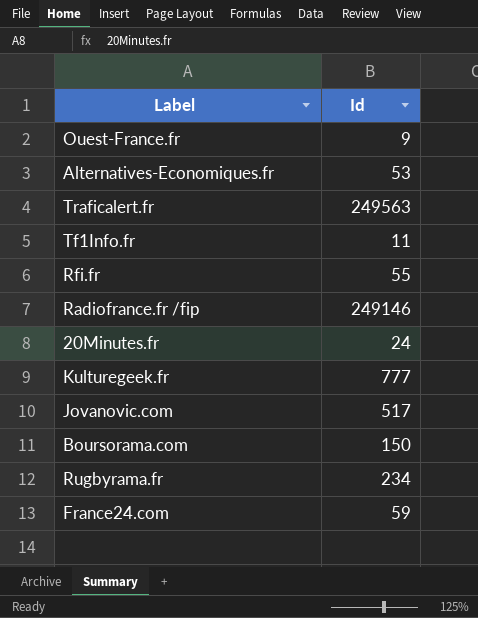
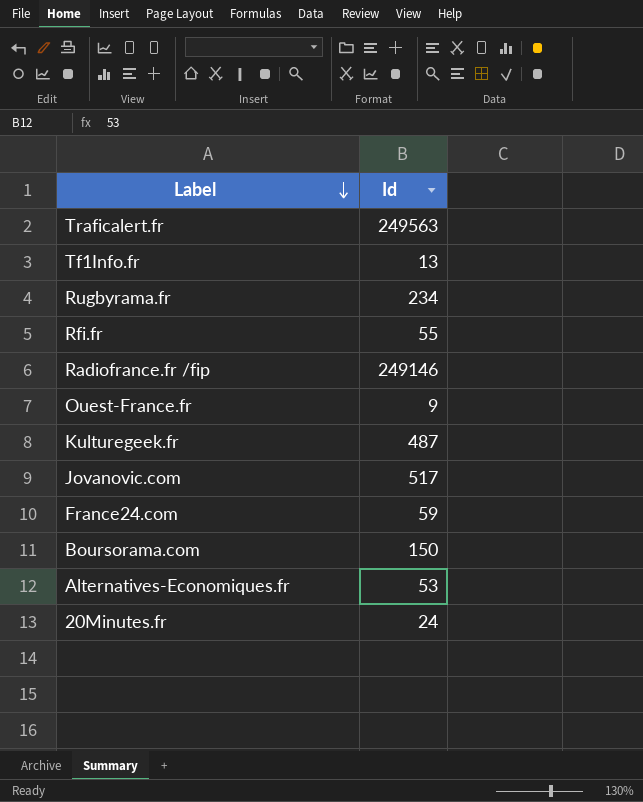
row order: none -> Label descending
Tf1Info.fr | Id: 11 -> 13
Kulturegeek.fr | Id: 777 -> 487

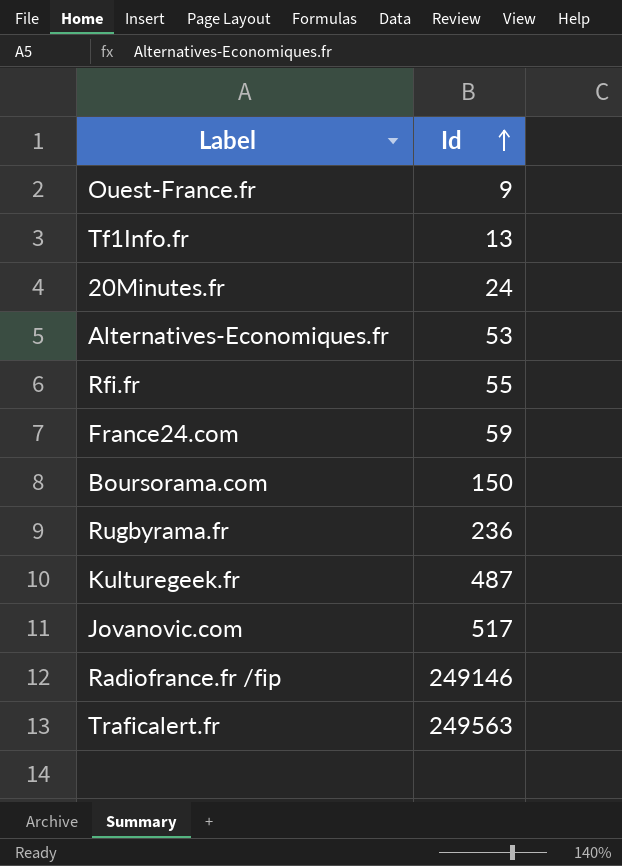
row order: Label descending -> Id ascending
Rugbyrama.fr | Id: 234 -> 236

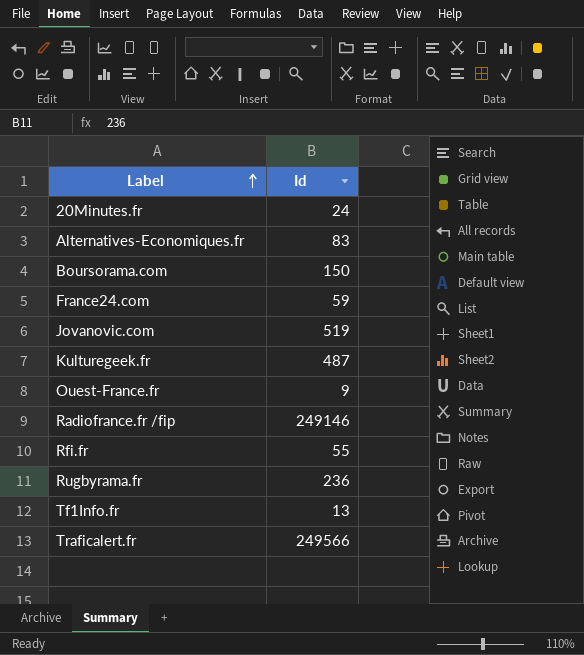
row order: Id ascending -> Label ascending
Alternatives-Economiques.fr | Id: 53 -> 83
Jovanovic.com | Id: 517 -> 519
Traficalert.fr | Id: 249563 -> 249566

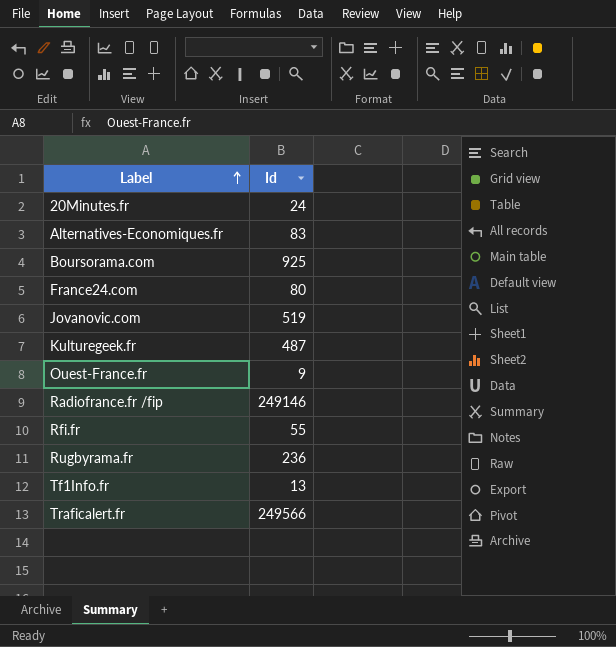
Boursorama.com | Id: 150 -> 925
France24.com | Id: 59 -> 80

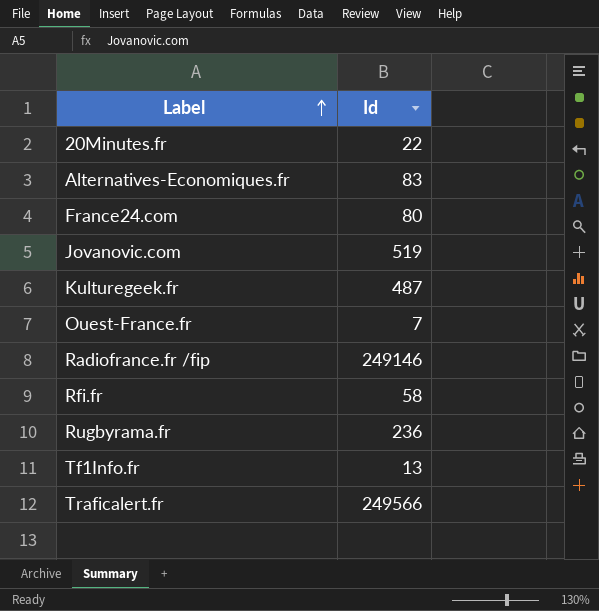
row Boursorama.com: 925 -> none
20Minutes.fr | Id: 24 -> 22
Ouest-France.fr | Id: 9 -> 7
Rfi.fr | Id: 55 -> 58

